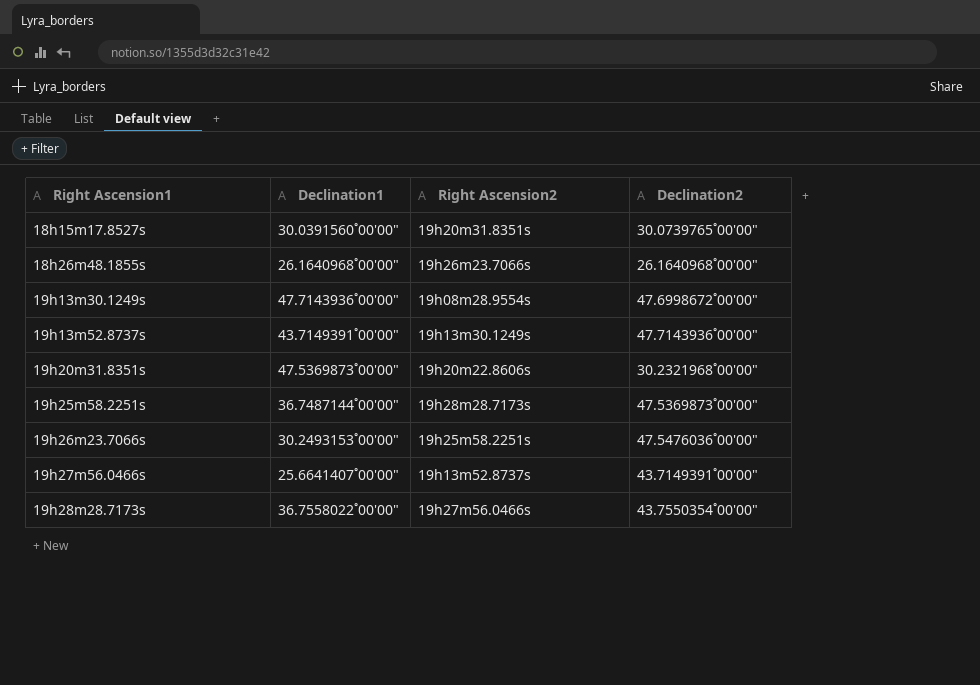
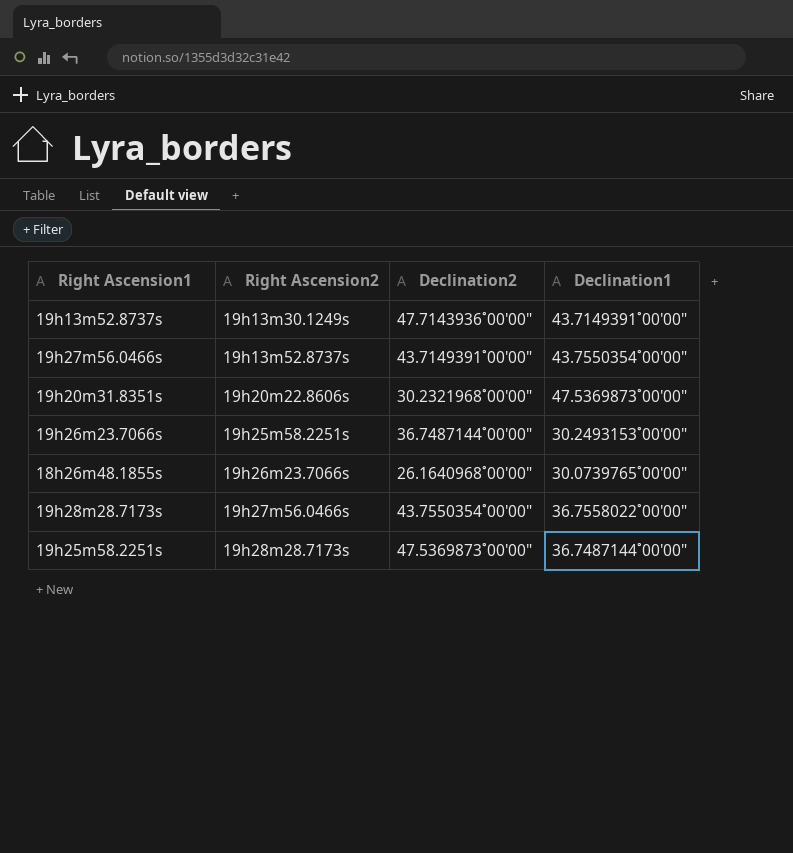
row order: Right Ascension1 ascending -> Right Ascension2 ascending
column Declination1 | position: 2 -> 4
row 18h15m17.8527s: 30.0391560˚00'00" | 19h20m31.8351s | 30.0739765˚00'00" -> none
row 19h13m30.1249s: 47.7143936˚00'00" | 19h08m28.9554s | 47.6998672˚00'00" -> none
19h27m56.0466s | Declination1: 25.6641407˚00'00" -> 43.7550354˚00'00"
19h26m23.7066s | Declination2: 47.5476036˚00'00" -> 36.7487144˚00'00"
18h26m48.1855s | Declination1: 26.1640968˚00'00" -> 30.0739765˚00'00"

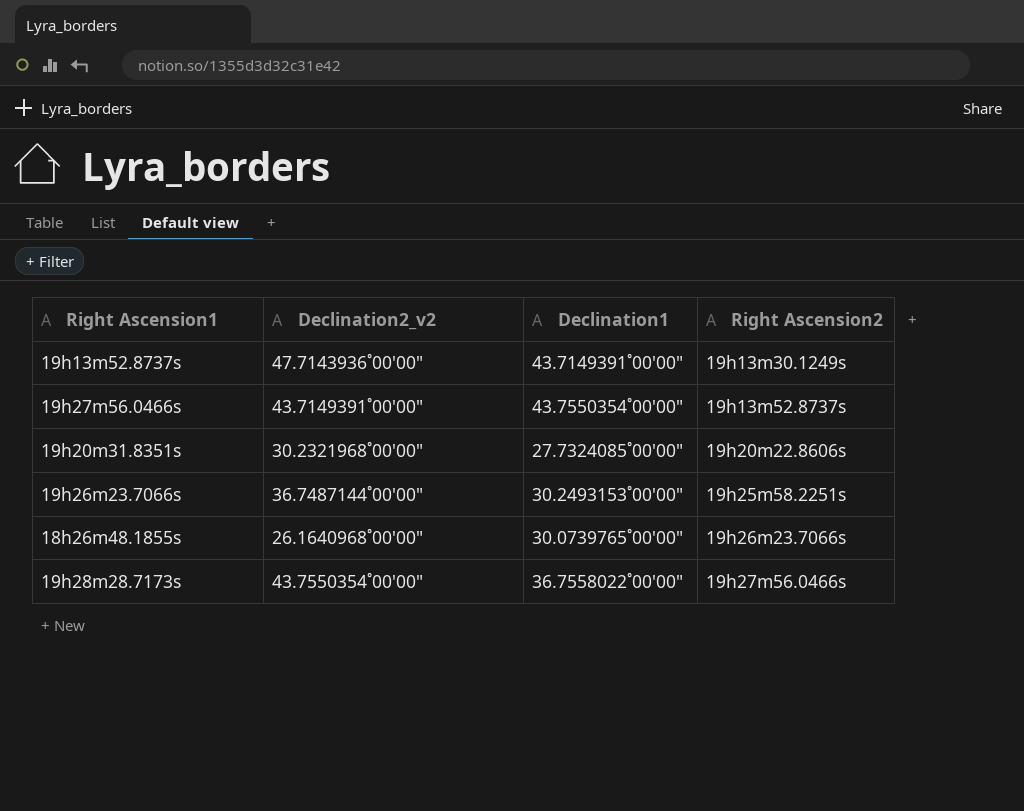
column name: Declination2 -> Declination2_v2
column Right Ascension2 | position: 2 -> 4
row 19h25m58.2251s: 19h28m28.7173s | 47.5369873˚00'00" | 36.7487144˚00'00" -> none
19h20m31.8351s | Declination1: 47.5369873˚00'00" -> 27.7324085˚00'00"

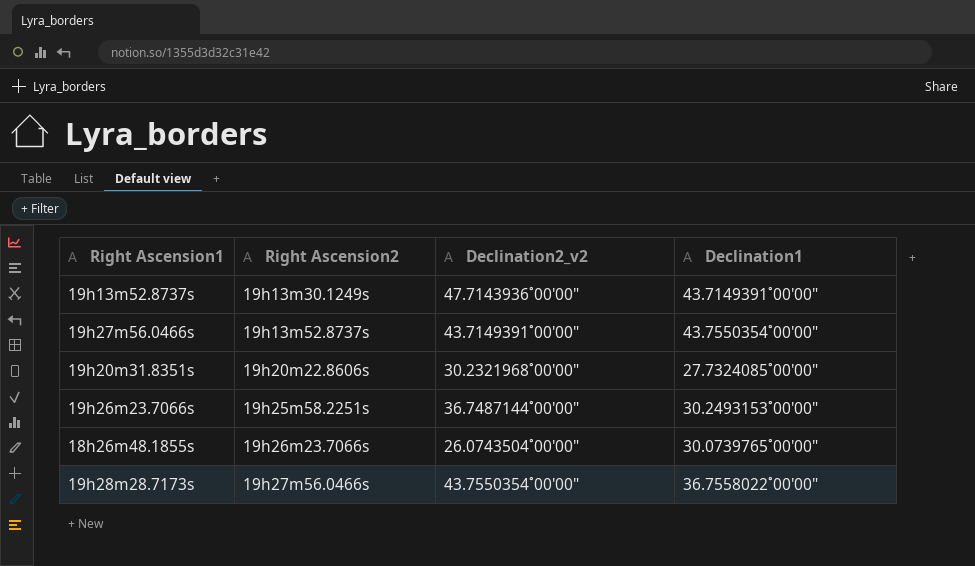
column Right Ascension2 | position: 4 -> 2
18h26m48.1855s | Declination2_v2: 26.1640968˚00'00" -> 26.0743504˚00'00"

